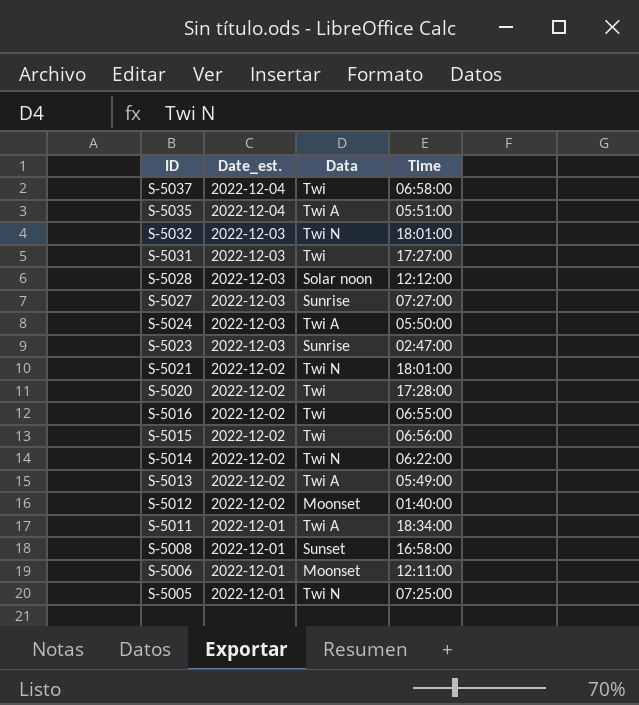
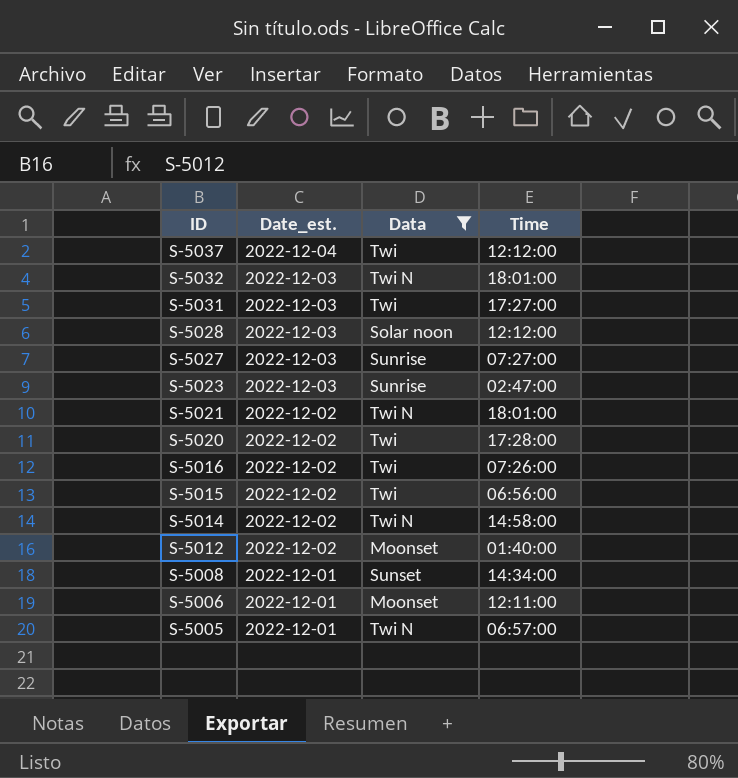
filter: none -> Data != Twi A
S-5037 | Time: 06:58:00 -> 12:12:00
S-5016 | Time: 06:55:00 -> 07:26:00
S-5014 | Time: 06:22:00 -> 14:58:00
S-5008 | Time: 16:58:00 -> 14:34:00
S-5005 | Time: 07:25:00 -> 06:57:00

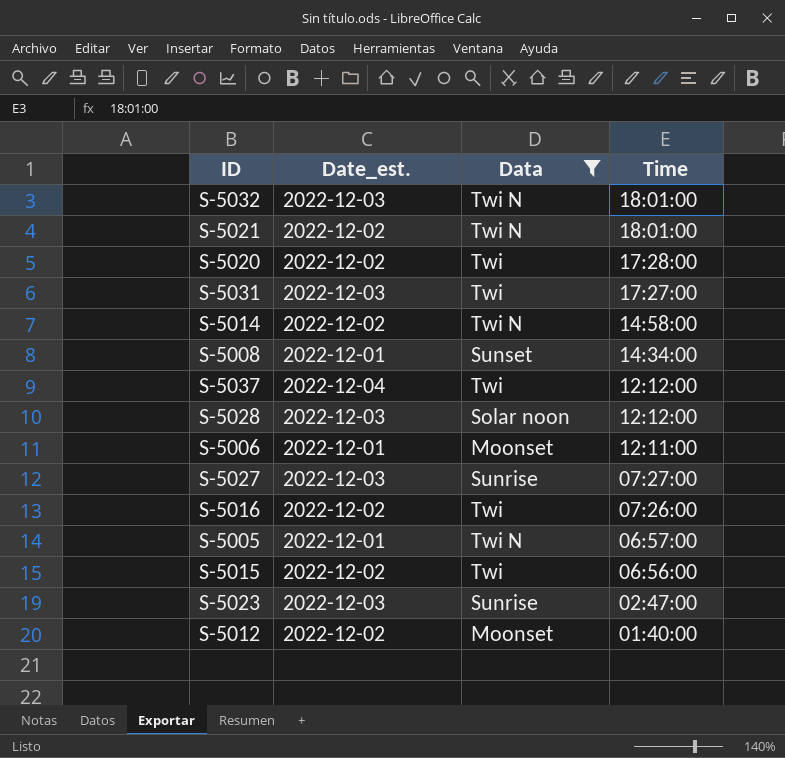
row order: ID descending -> Time descending

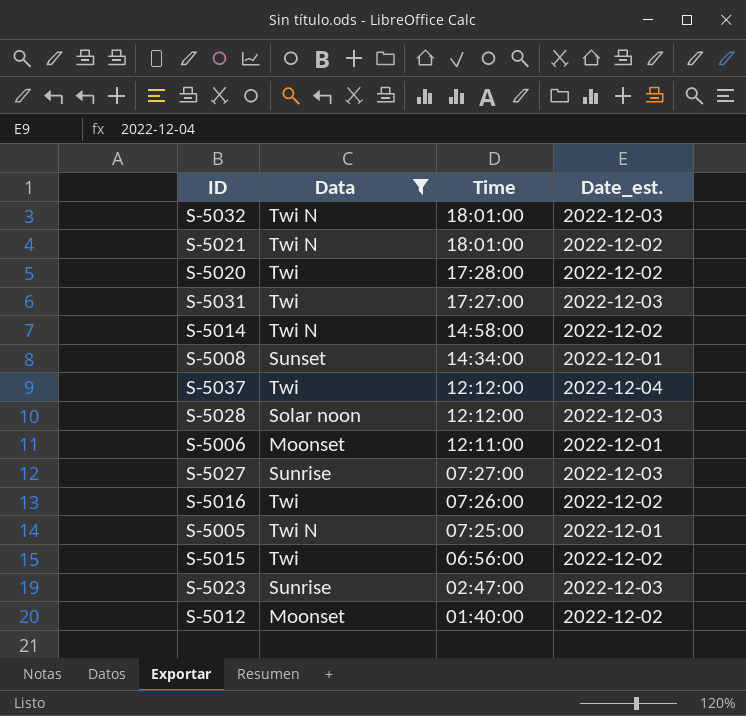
column Date_est. | position: 2 -> 4
S-5005 | Time: 06:57:00 -> 07:25:00

